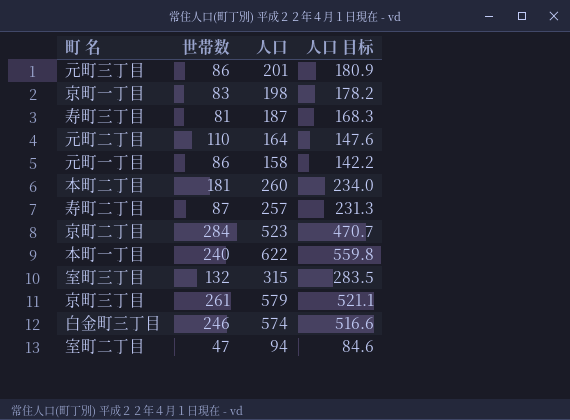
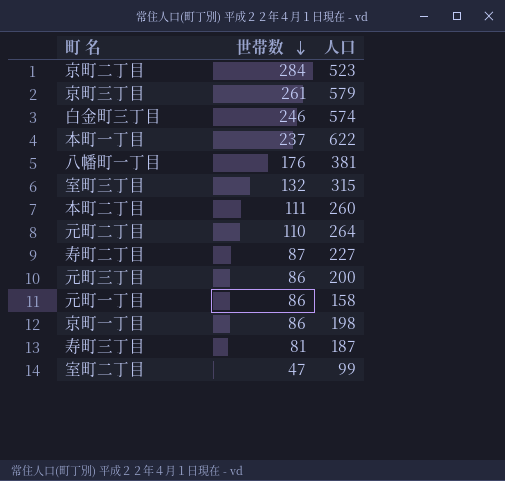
row order: none -> 世帯数 descending
column 人口 目标 | formula: [人口] * 0.9 -> none
本町一丁目 | 世帯数: 240 -> 237
row 八幡町一丁目: none -> 176 | 381
本町二丁目 | 世帯数: 181 -> 111
元町二丁目 | 人口: 164 -> 264
寿町二丁目 | 人口: 257 -> 227
元町三丁目 | 人口: 201 -> 200
京町一丁目 | 世帯数: 83 -> 86
室町二丁目 | 人口: 94 -> 99

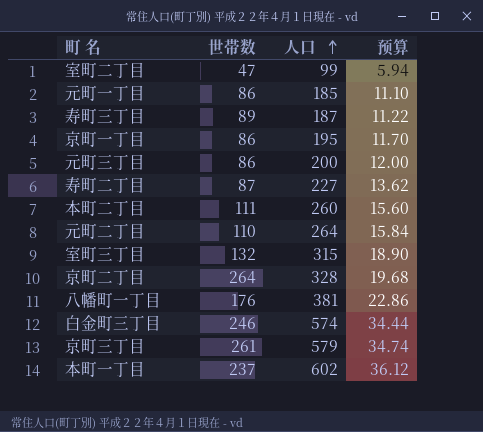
row order: 世帯数 descending -> 人口 ascending
column 预算 | formula: none -> [人口] * 0.06
元町一丁目 | 人口: 158 -> 185
寿町三丁目 | 世帯数: 81 -> 89
京町一丁目 | 人口: 198 -> 195
京町二丁目 | 世帯数: 284 -> 264
京町二丁目 | 人口: 523 -> 328
本町一丁目 | 人口: 622 -> 602

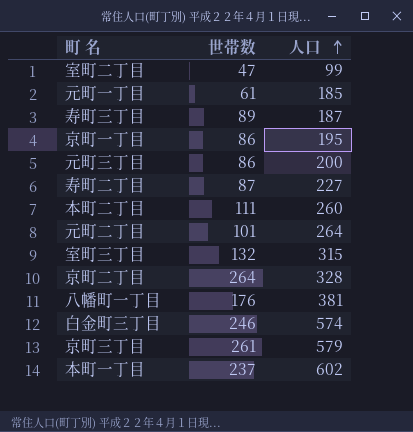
column 预算 | formula: [人口] * 0.06 -> none
元町一丁目 | 世帯数: 86 -> 61
元町二丁目 | 世帯数: 110 -> 101

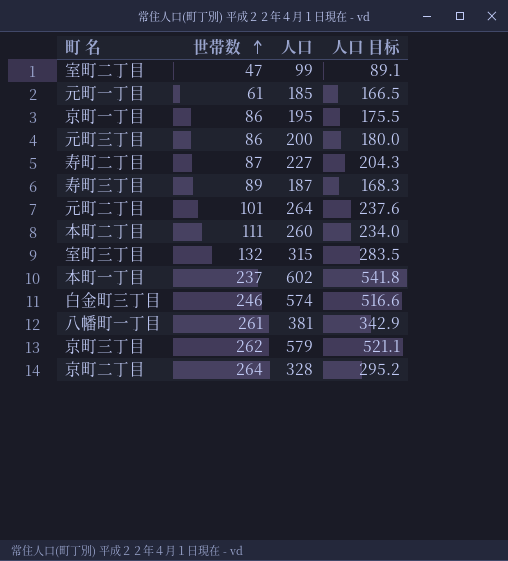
row order: 人口 ascending -> 世帯数 ascending
column 人口 目标 | formula: none -> [人口] * 0.9
八幡町一丁目 | 世帯数: 176 -> 261
京町三丁目 | 世帯数: 261 -> 262

